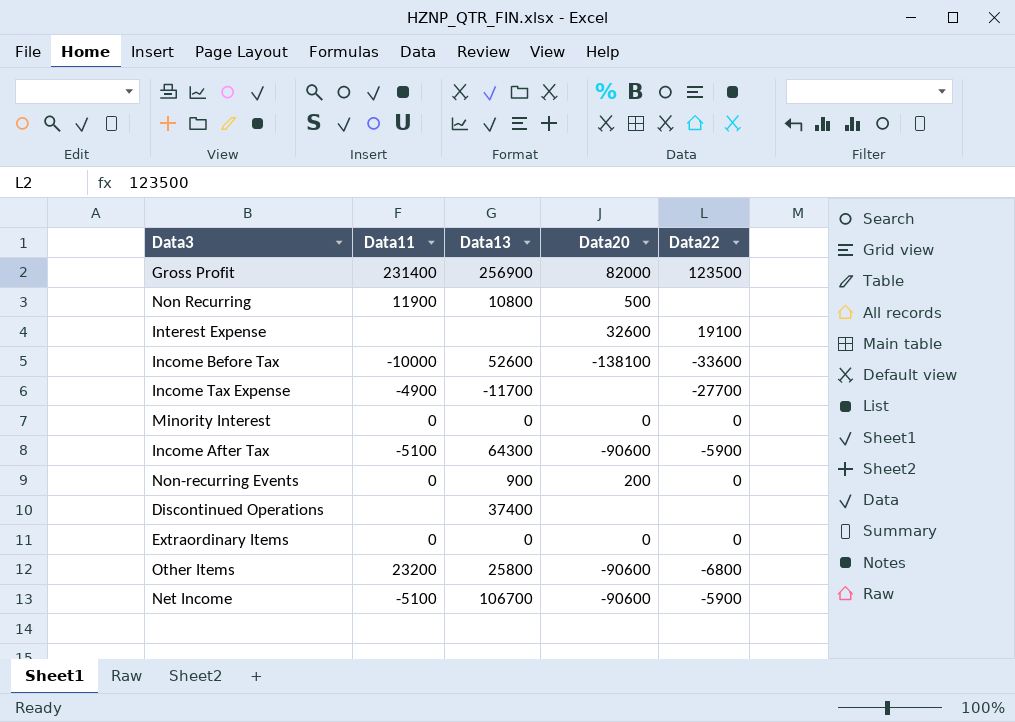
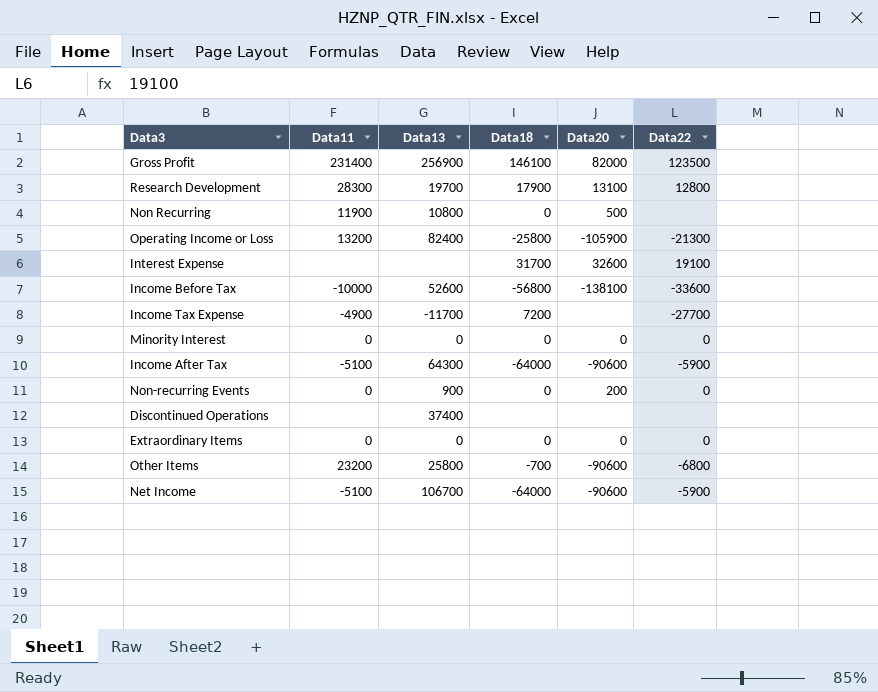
column Data18 | position: none -> 4
row Research Development: none -> 28300 | 19700 | 17900 | 13100 | 12800
row Operating Income or Loss: none -> 13200 | 82400 | -25800 | -105900 | -21300

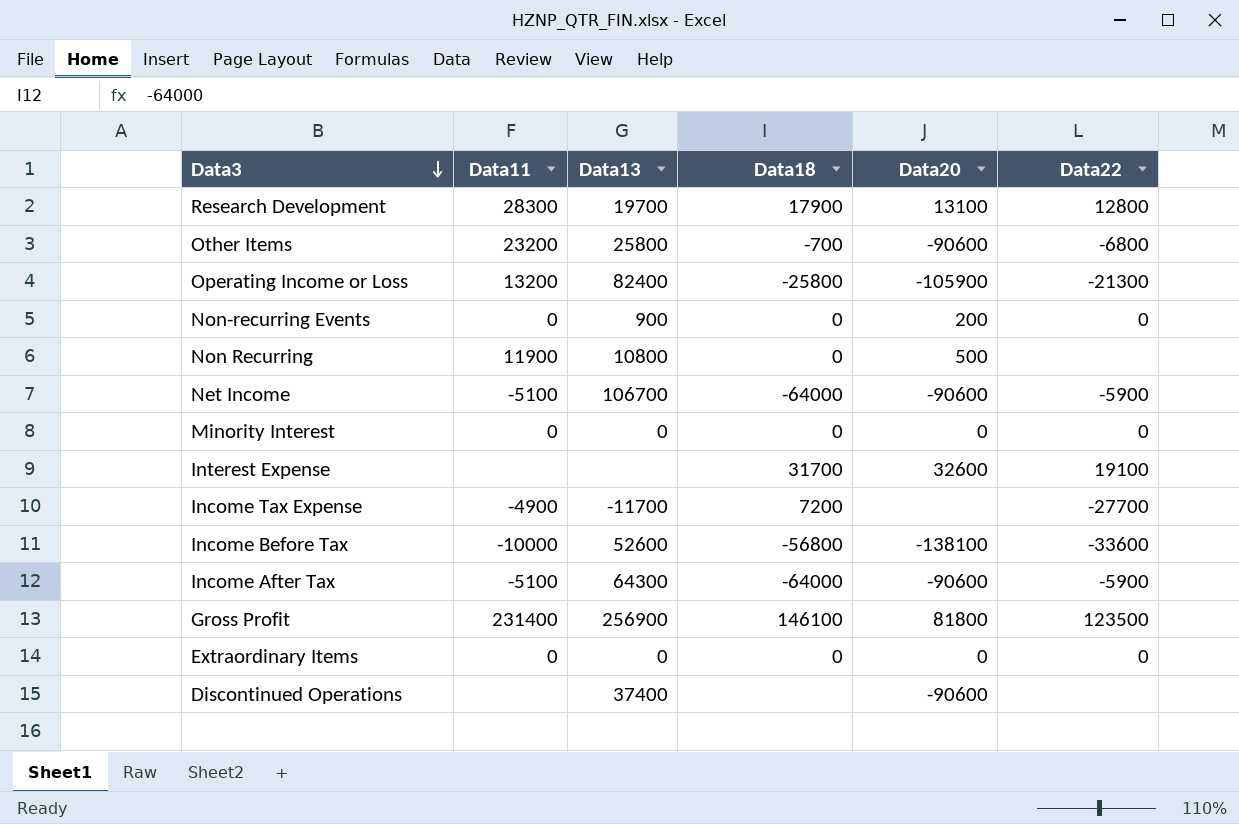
row order: none -> Data3 descending
Gross Profit | Data20: 82000 -> 81800
Discontinued Operations | Data20: none -> -90600

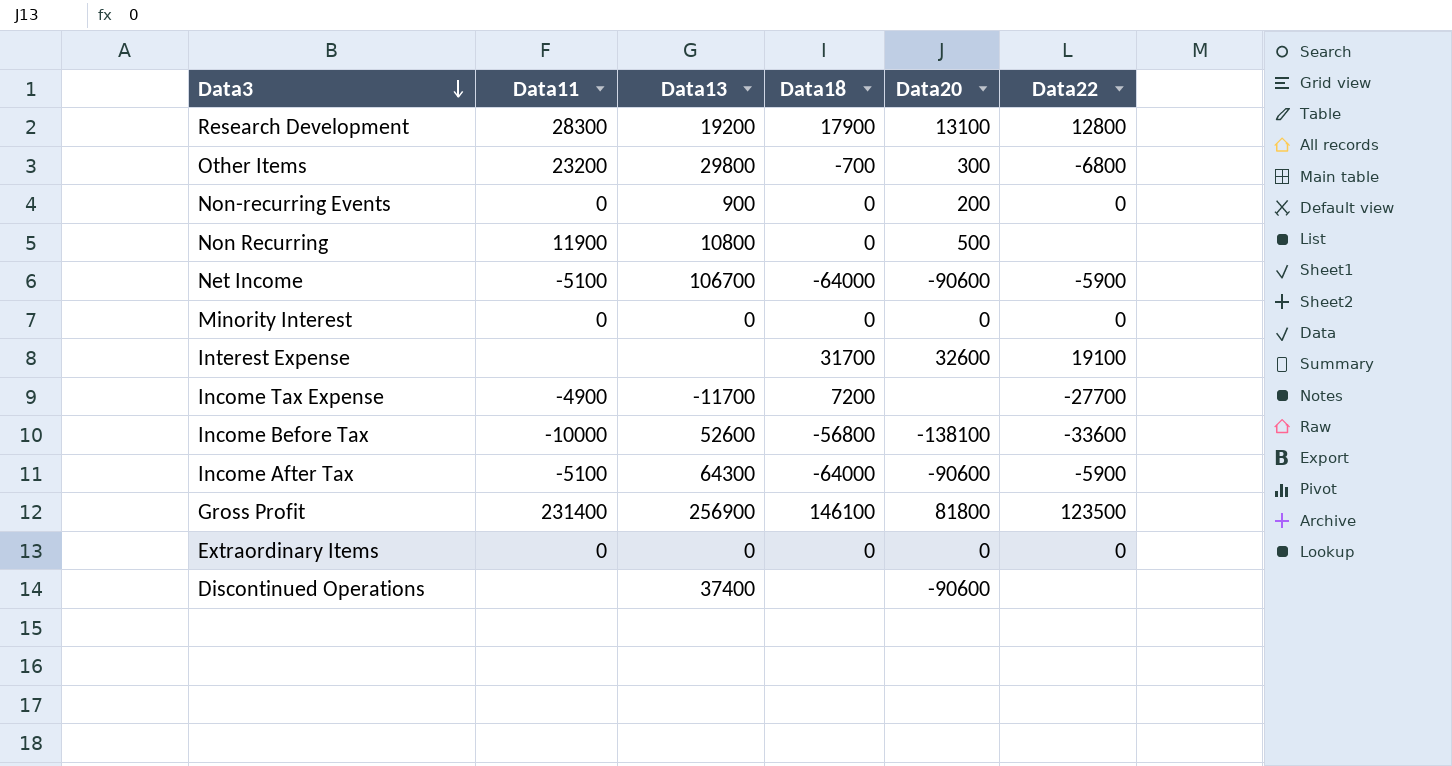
row Operating Income or Loss: 13200 | 82400 | -25800 | -105900 | -21300 -> none
Research Development | Data13: 19700 -> 19200
Other Items | Data13: 25800 -> 29800
Other Items | Data20: -90600 -> 300

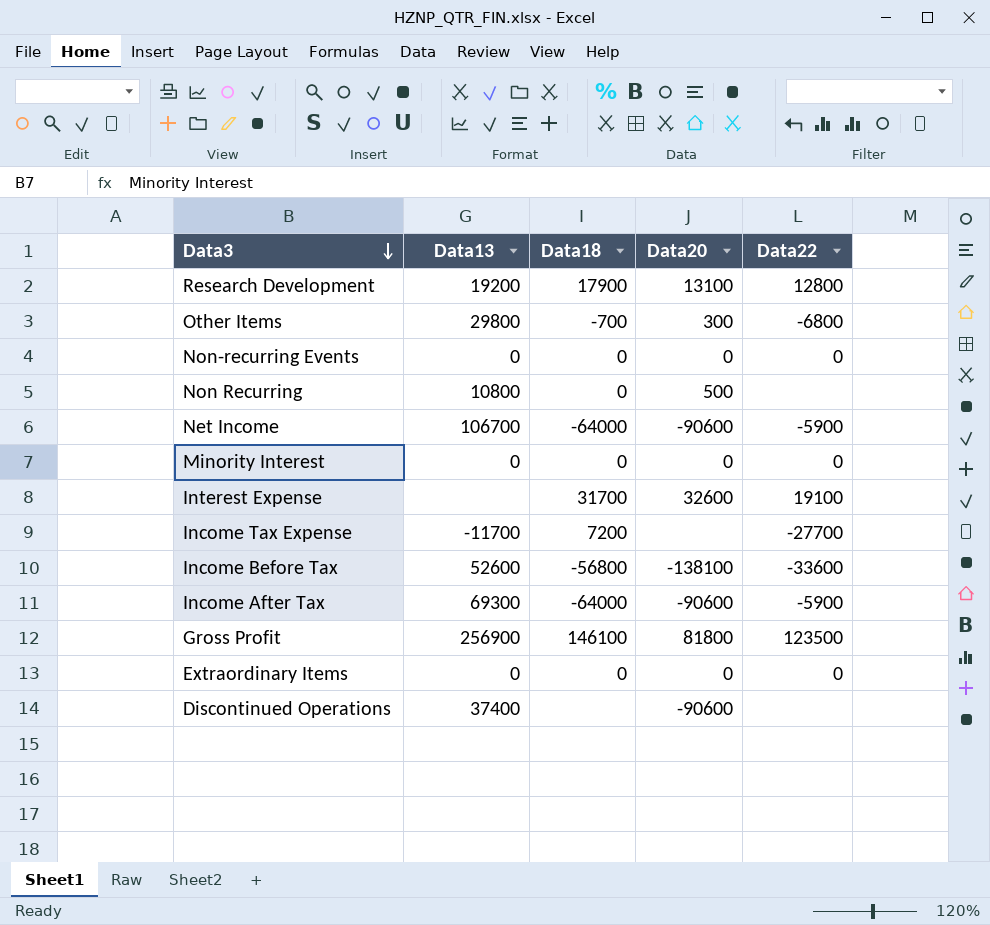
column Data11 | position: 2 -> none
Non-recurring Events | Data13: 900 -> 0
Non-recurring Events | Data20: 200 -> 0
Income After Tax | Data13: 64300 -> 69300

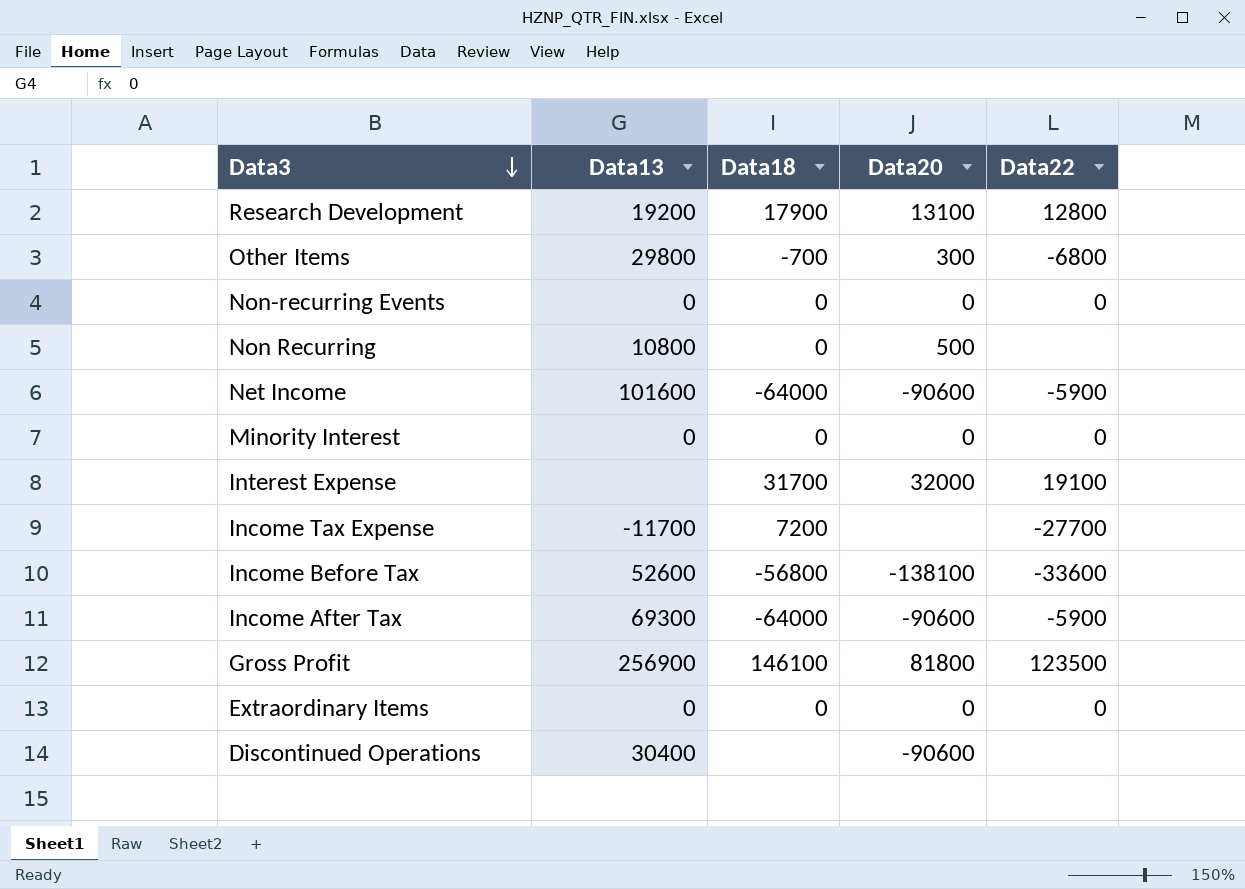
Net Income | Data13: 106700 -> 101600
Interest Expense | Data20: 32600 -> 32000
Discontinued Operations | Data13: 37400 -> 30400

